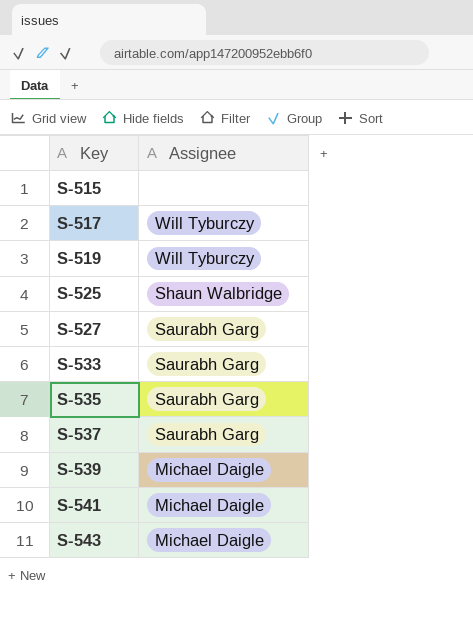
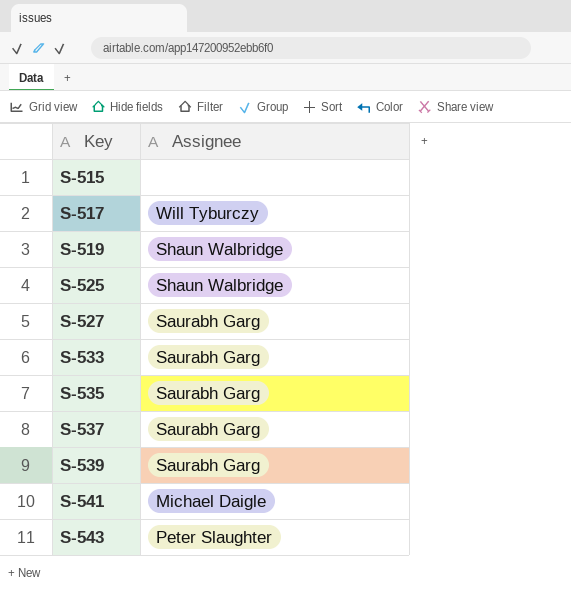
S-519 | Assignee: Will Tyburczy -> Shaun Walbridge
S-539 | Assignee: Michael Daigle -> Saurabh Garg
S-543 | Assignee: Michael Daigle -> Peter Slaughter

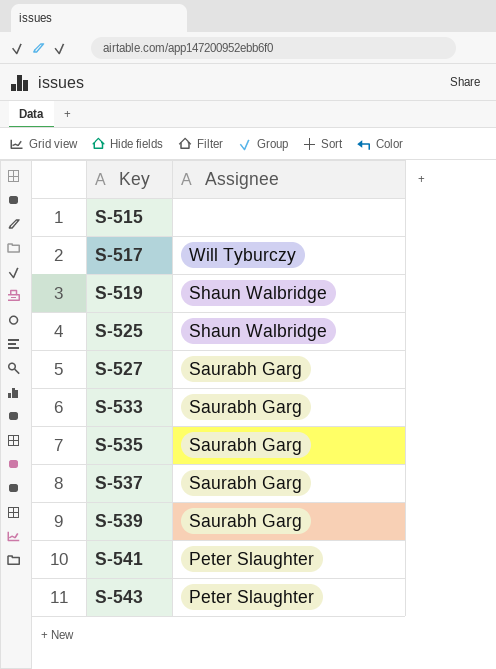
S-541 | Assignee: Michael Daigle -> Peter Slaughter

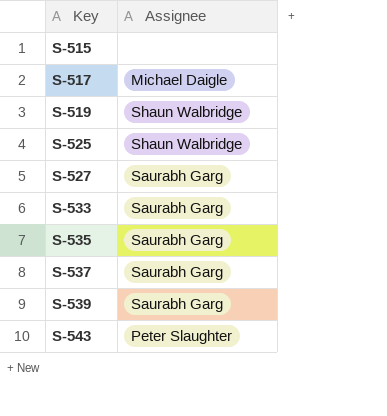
row S-541: Peter Slaughter -> none
S-517 | Assignee: Will Tyburczy -> Michael Daigle

